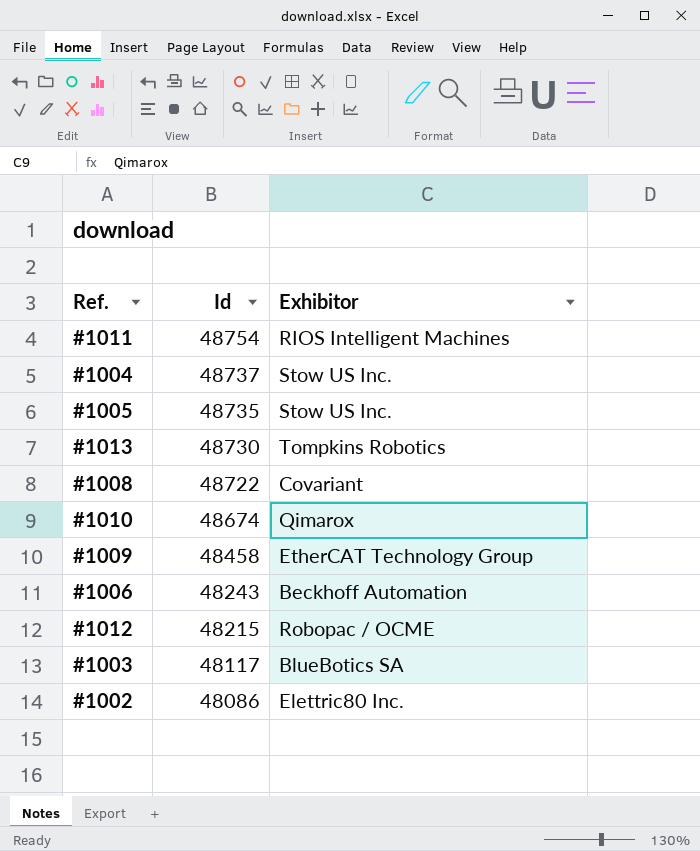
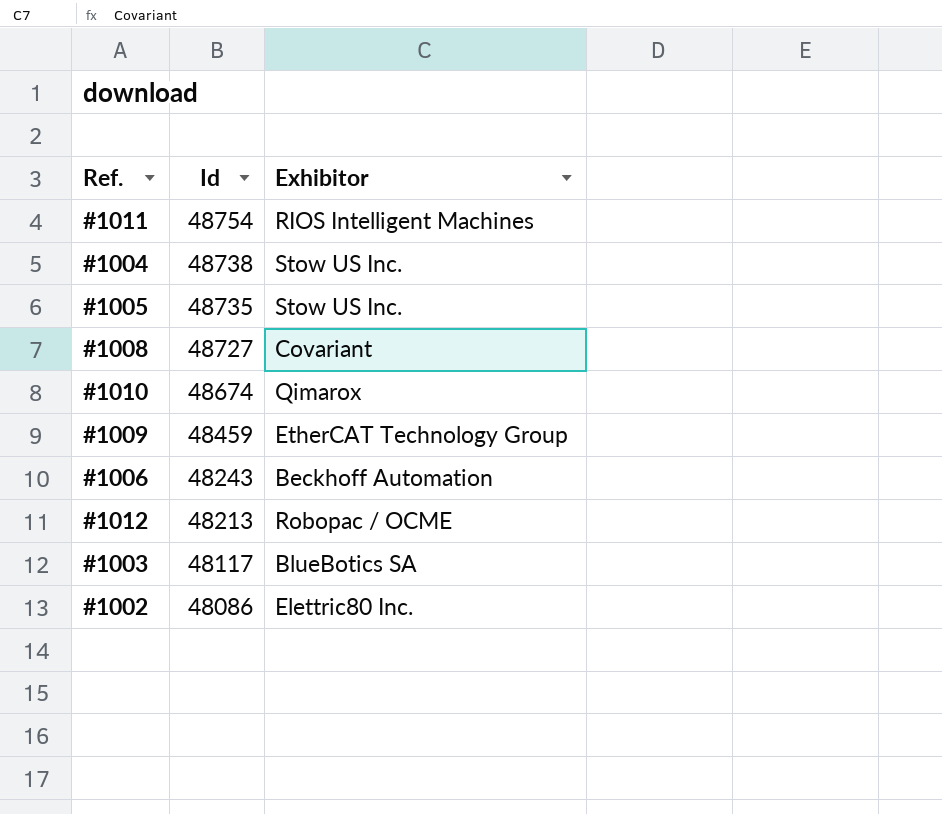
row #1013: 48730 | Tompkins Robotics -> none
#1004 | Id: 48737 -> 48738
#1008 | Id: 48722 -> 48727
#1009 | Id: 48458 -> 48459
#1012 | Id: 48215 -> 48213

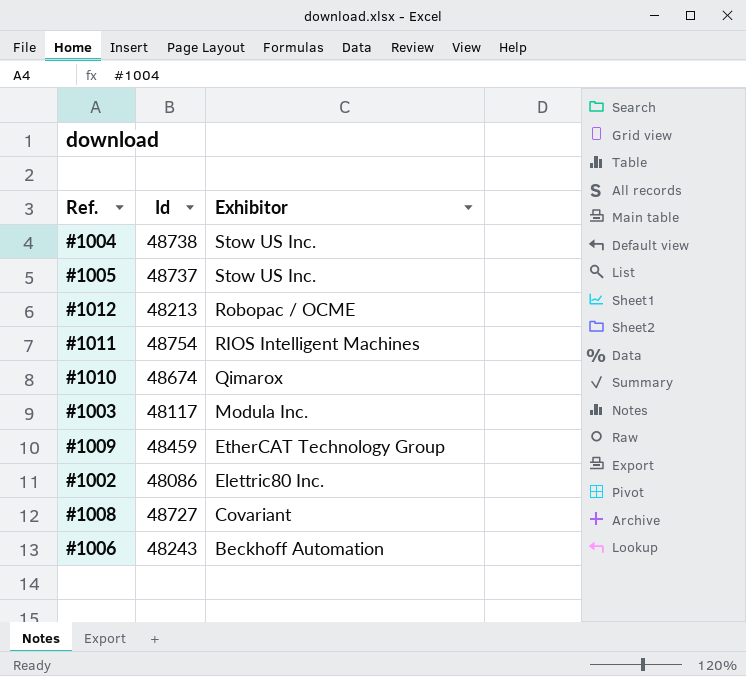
row order: Id descending -> Exhibitor descending
#1005 | Id: 48735 -> 48737
#1003 | Exhibitor: BlueBotics SA -> Modula Inc.

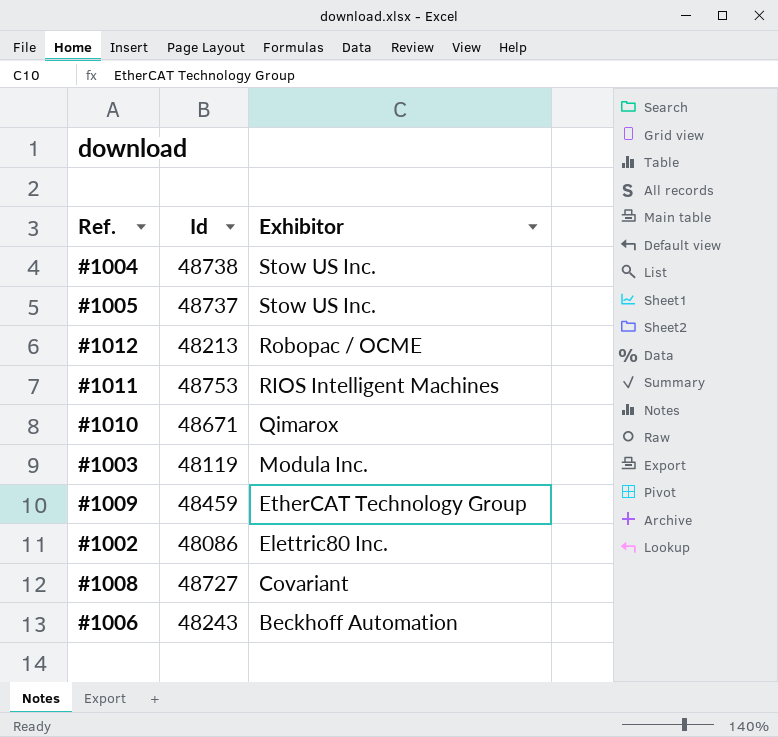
#1011 | Id: 48754 -> 48753
#1010 | Id: 48674 -> 48671
#1003 | Id: 48117 -> 48119

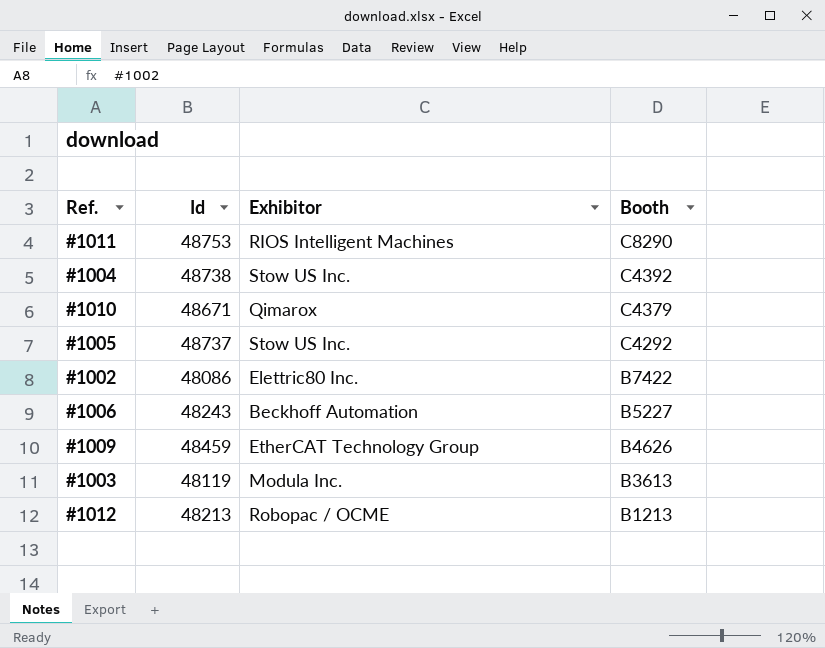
row order: Exhibitor descending -> Booth descending
column Booth | position: none -> 4
row #1008: 48727 | Covariant -> none

